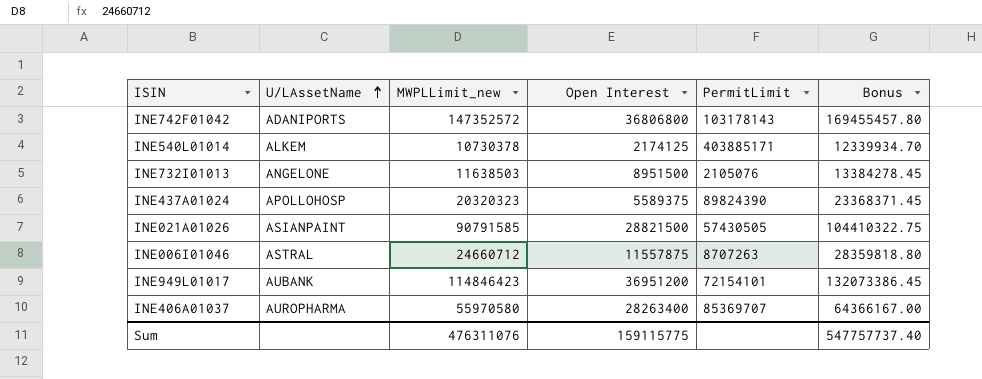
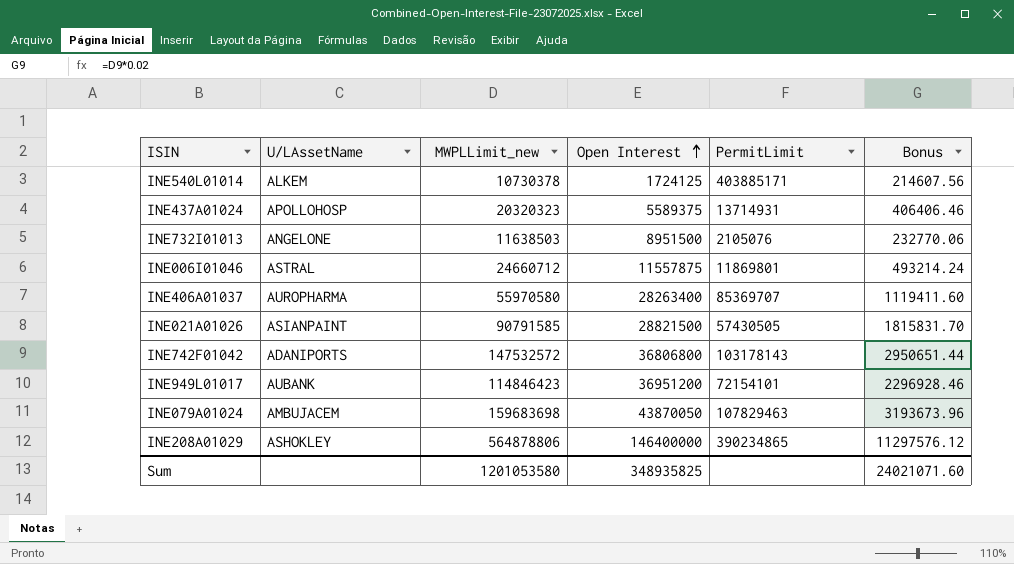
row order: U/LAssetName ascending -> Open Interest ascending
column Bonus | formula: [MWPLLimit_new] * 1.15 -> [MWPLLimit_new] * 0.02
INE540L01014 | Open Interest: 2174125 -> 1724125
INE437A01024 | PermitLimit: 89824390 -> 13714931
INE006I01046 | PermitLimit: 8707263 -> 11869801
INE742F01042 | MWPLLimit_new: 147352572 -> 147532572
row INE079A01024: none -> AMBUJACEM | 159683698 | 43870050 | 107829463 | 3193673.96
row INE208A01029: none -> ASHOKLEY | 564878806 | 146400000 | 390234865 | 11297576.12
Sum | MWPLLimit_new: 476311076 -> 1201053580
Sum | Open Interest: 159115775 -> 348935825
Sum | Bonus: 547757737.40 -> 24021071.60

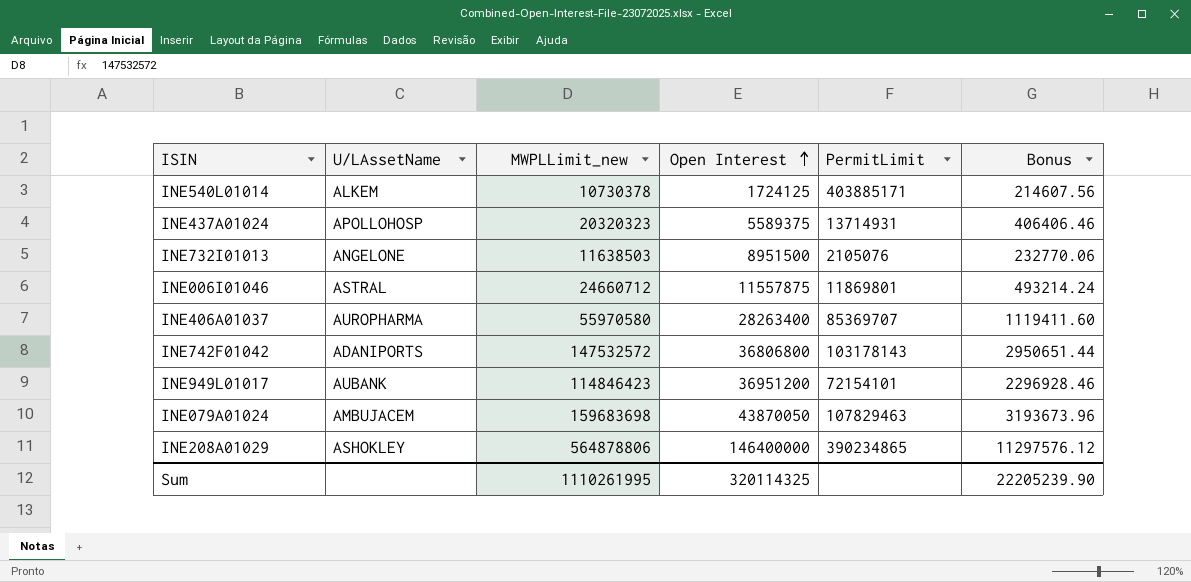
row INE021A01026: ASIANPAINT | 90791585 | 28821500 | 57430505 | 1815831.70 -> none
Sum | MWPLLimit_new: 1201053580 -> 1110261995
Sum | Open Interest: 348935825 -> 320114325
Sum | Bonus: 24021071.60 -> 22205239.90

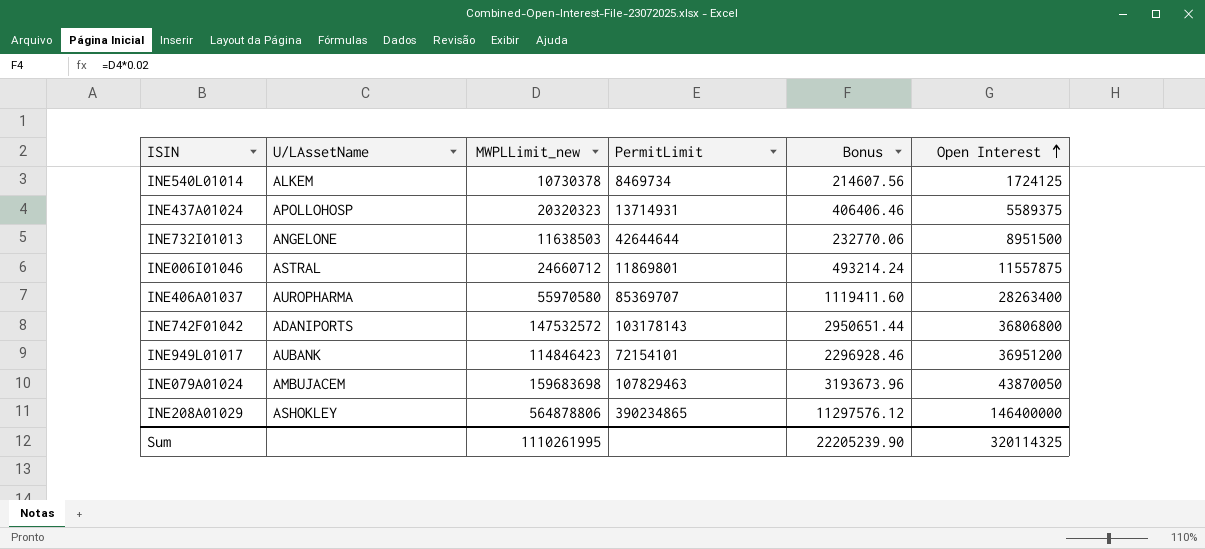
column Open Interest | position: 4 -> 6
INE540L01014 | PermitLimit: 403885171 -> 8469734
INE732I01013 | PermitLimit: 2105076 -> 42644644

